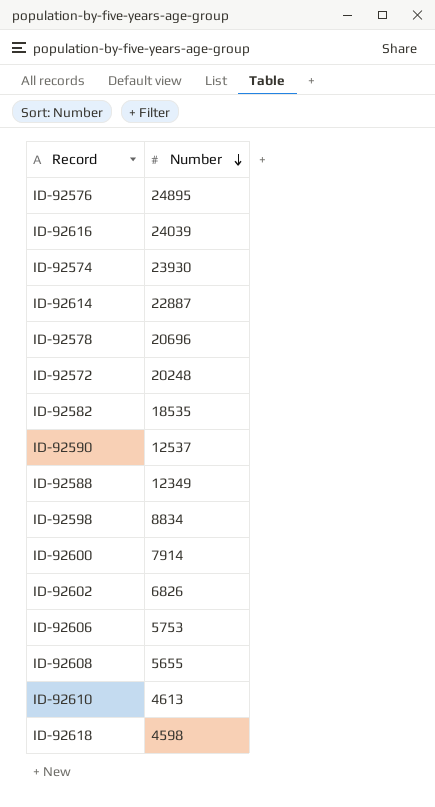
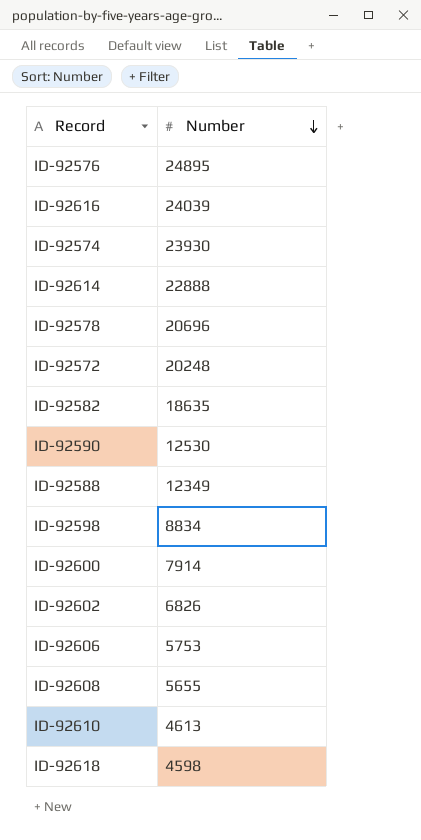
ID-92614 | Number: 22887 -> 22888
ID-92582 | Number: 18535 -> 18635
ID-92590 | Number: 12537 -> 12530

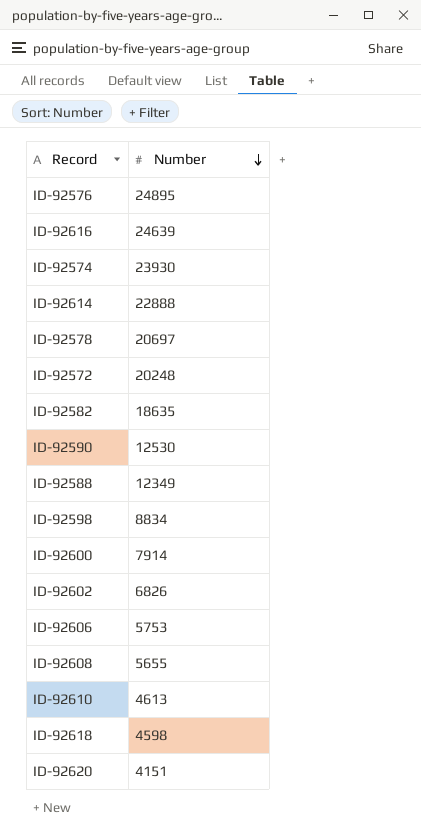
ID-92616 | Number: 24039 -> 24639
ID-92578 | Number: 20696 -> 20697
row ID-92620: none -> 4151

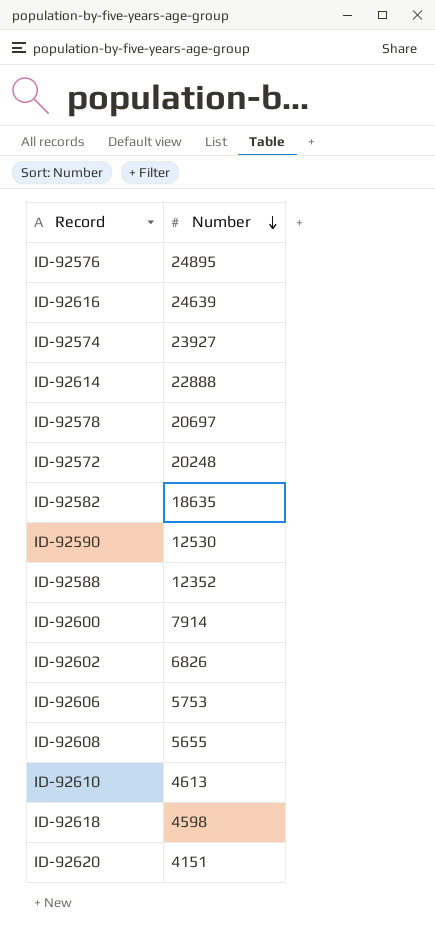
row ID-92598: 8834 -> none
ID-92574 | Number: 23930 -> 23927
ID-92588 | Number: 12349 -> 12352

